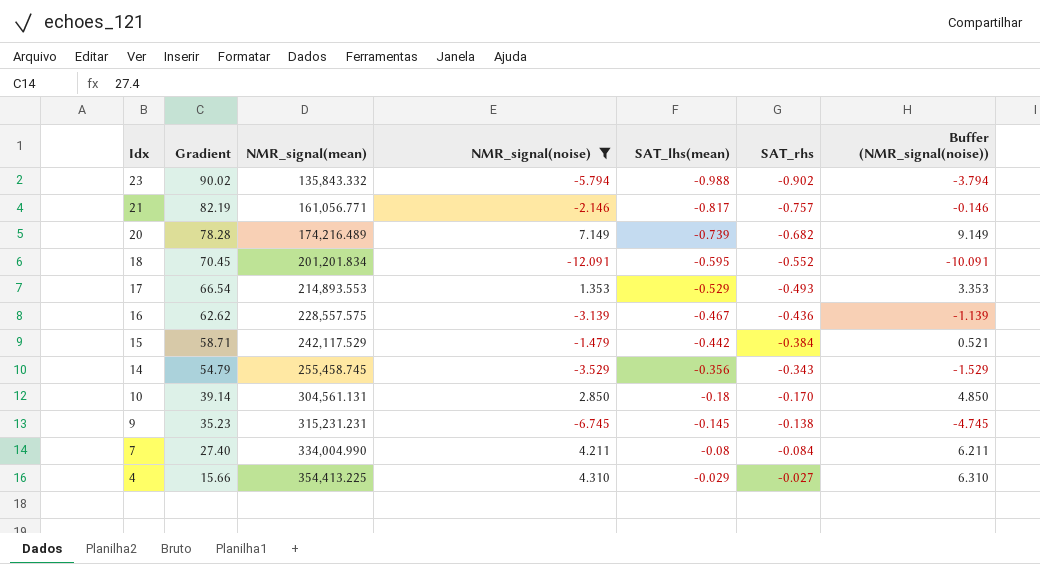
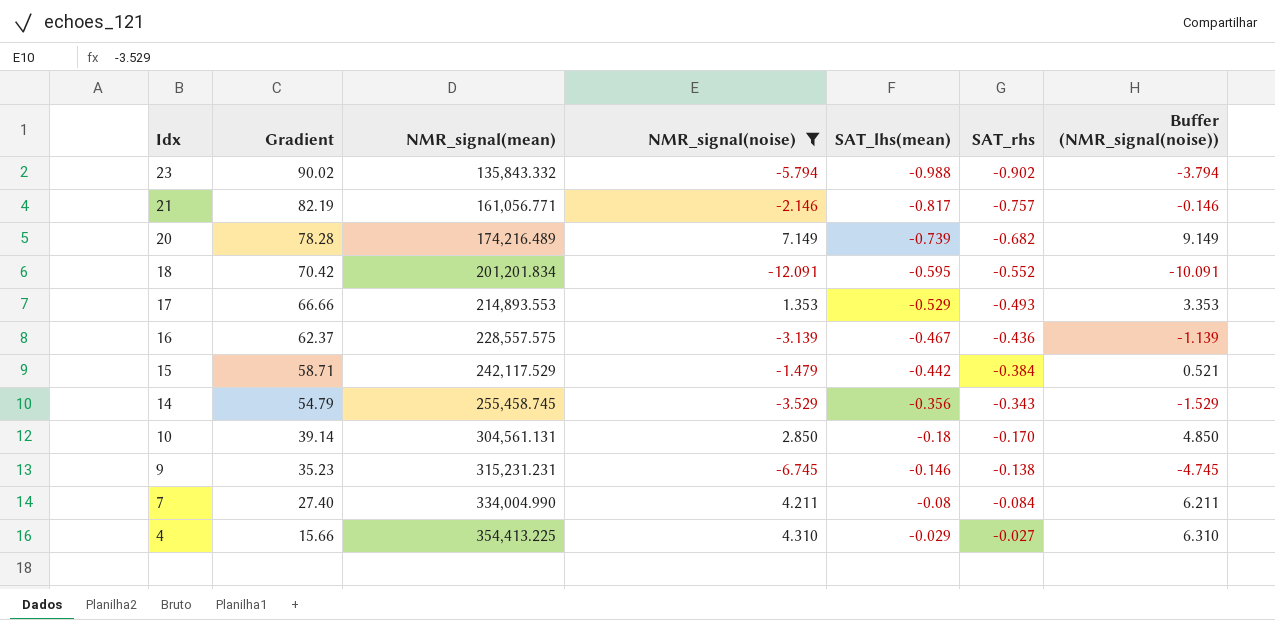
18 | Gradient: 70.45 -> 70.42
17 | Gradient: 66.54 -> 66.66
16 | Gradient: 62.62 -> 62.37
9 | SAT_lhs(mean): -0.145 -> -0.146

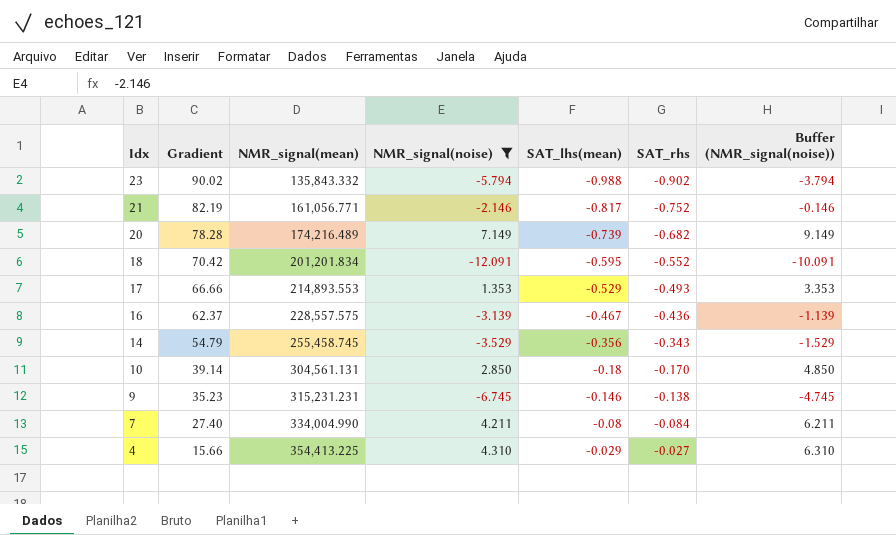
row 15: 58.71 | 242,117.529 | -1.479 | -0.442 | -0.384 | 0.521 -> none
21 | SAT_rhs: -0.757 -> -0.752

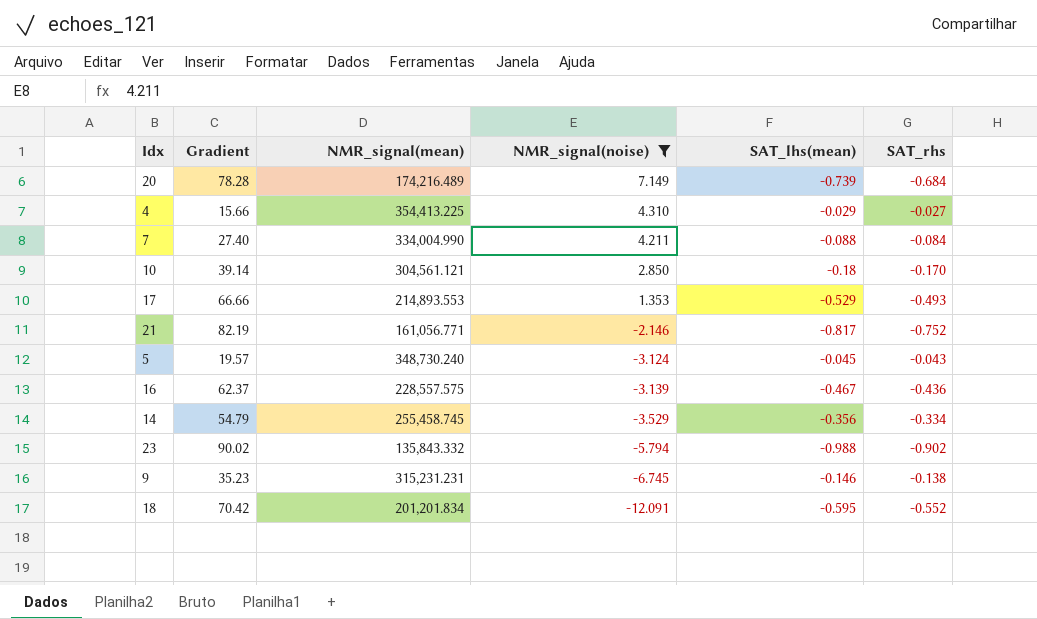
row order: Idx descending -> NMR_signal(noise) descending
column Buffer (NMR_signal(noise)) | formula: [NMR_signal(noise)] + 2 -> none
20 | SAT_rhs: -0.682 -> -0.684
7 | SAT_lhs(mean): -0.08 -> -0.088
10 | NMR_signal(mean): 304,561.131 -> 304,561.121
row 5: none -> 19.57 | 348,730.240 | -3.124 | -0.045 | -0.043
14 | SAT_rhs: -0.343 -> -0.334

